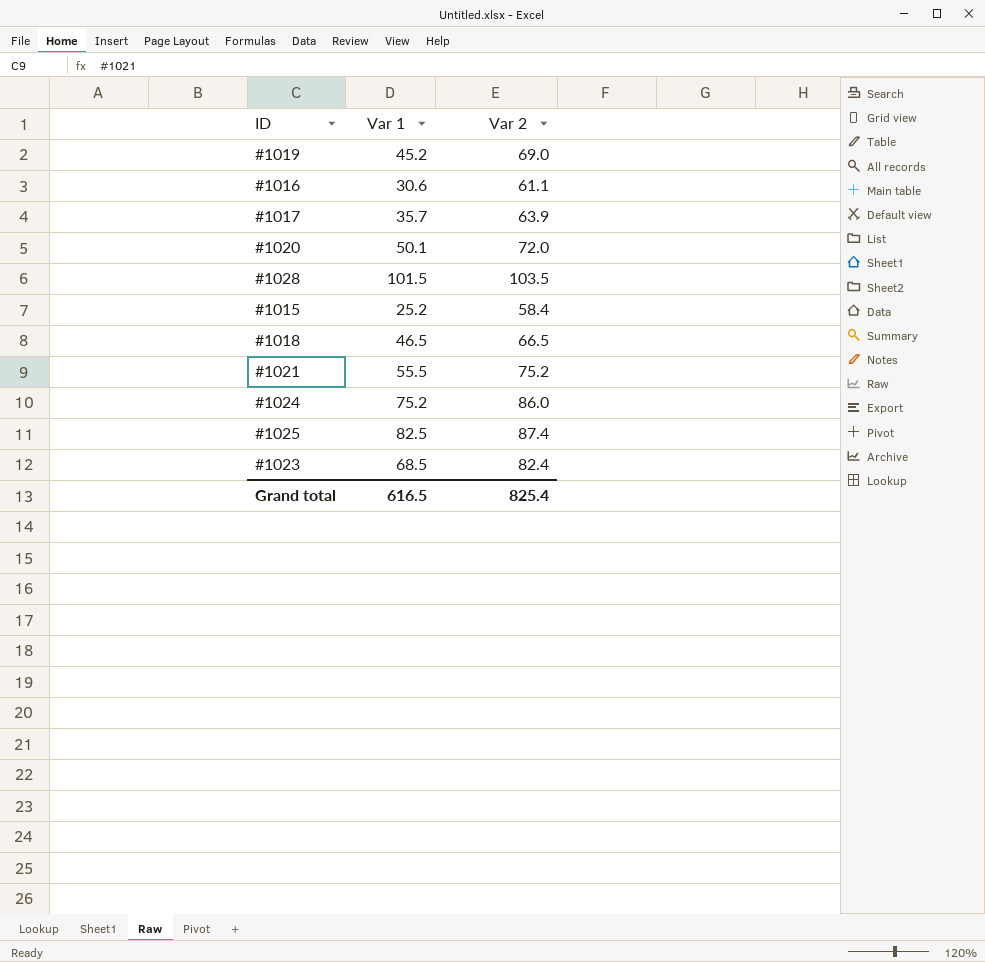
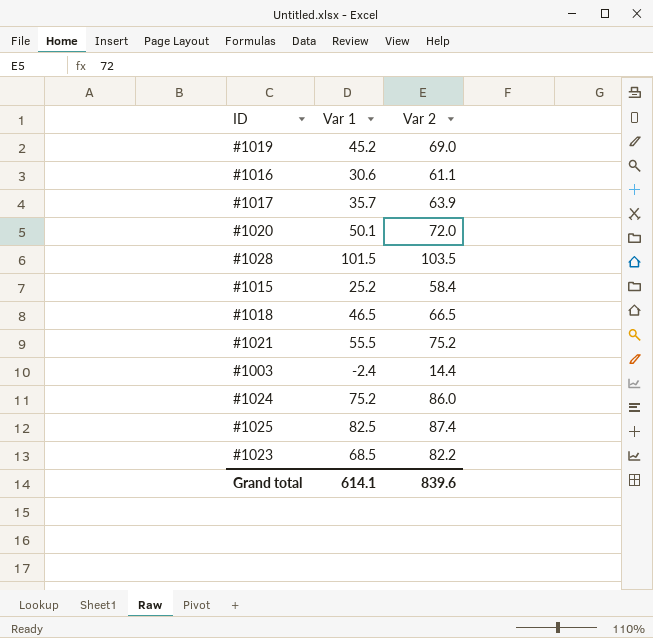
row #1003: none -> -2.4 | 14.4
#1023 | Var 2: 82.4 -> 82.2
Grand total | Var 1: 616.5 -> 614.1
Grand total | Var 2: 825.4 -> 839.6

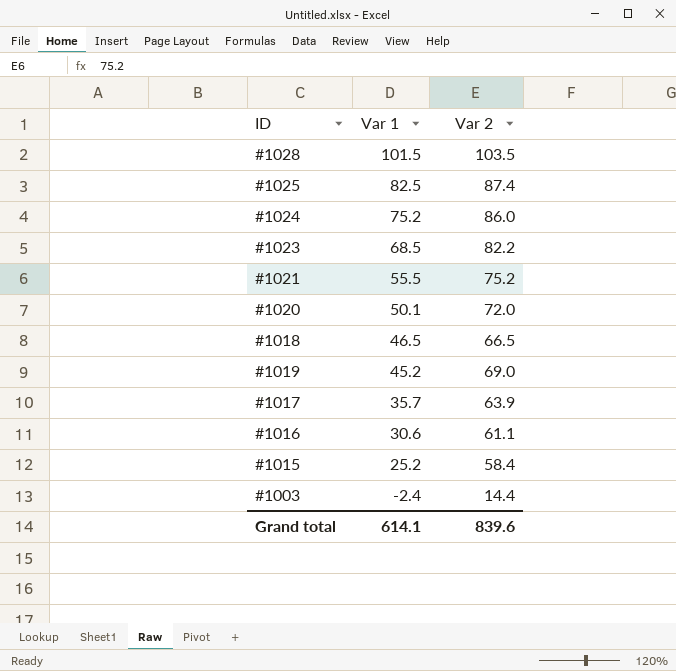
row order: none -> Var 1 descending

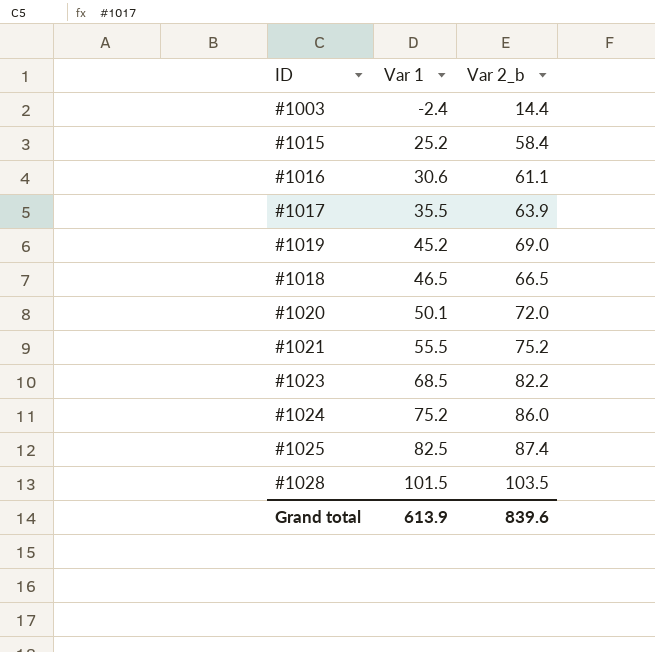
row order: Var 1 descending -> Var 1 ascending
column name: Var 2 -> Var 2_b
#1017 | Var 1: 35.7 -> 35.5
Grand total | Var 1: 614.1 -> 613.9

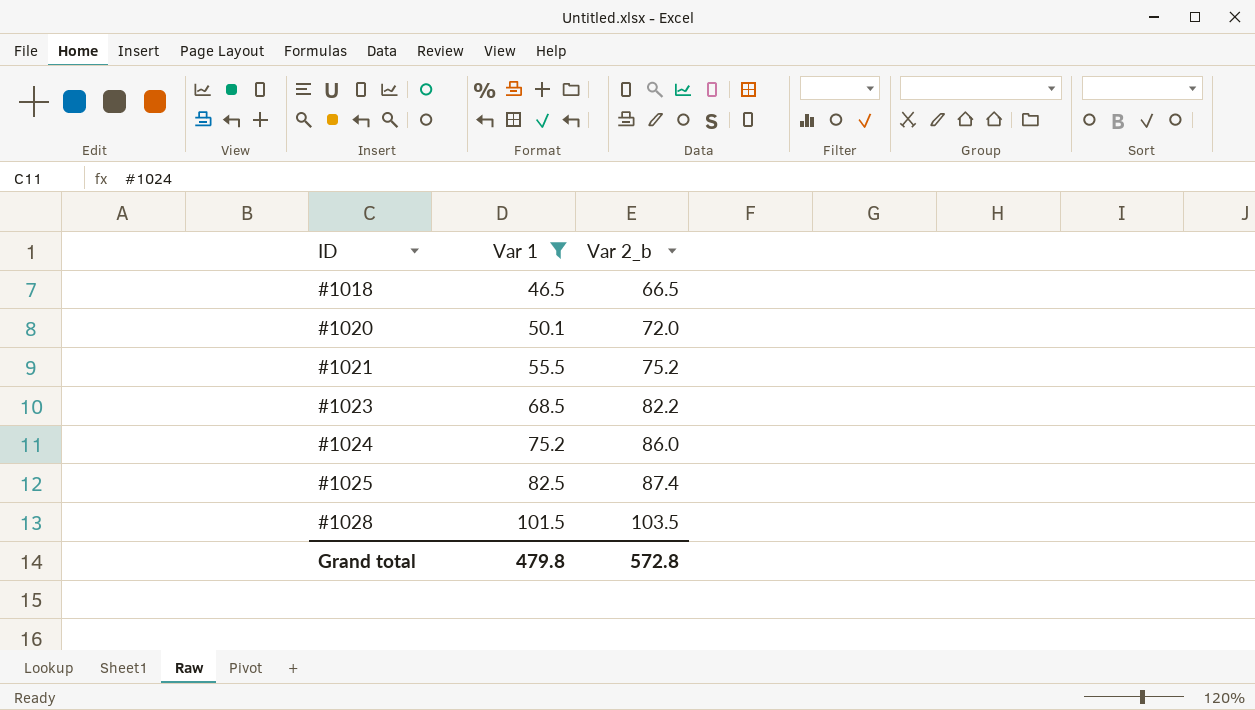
filter: none -> Var 1 >= 46.5
Grand total | Var 1: 613.9 -> 479.8
Grand total | Var 2_b: 839.6 -> 572.8

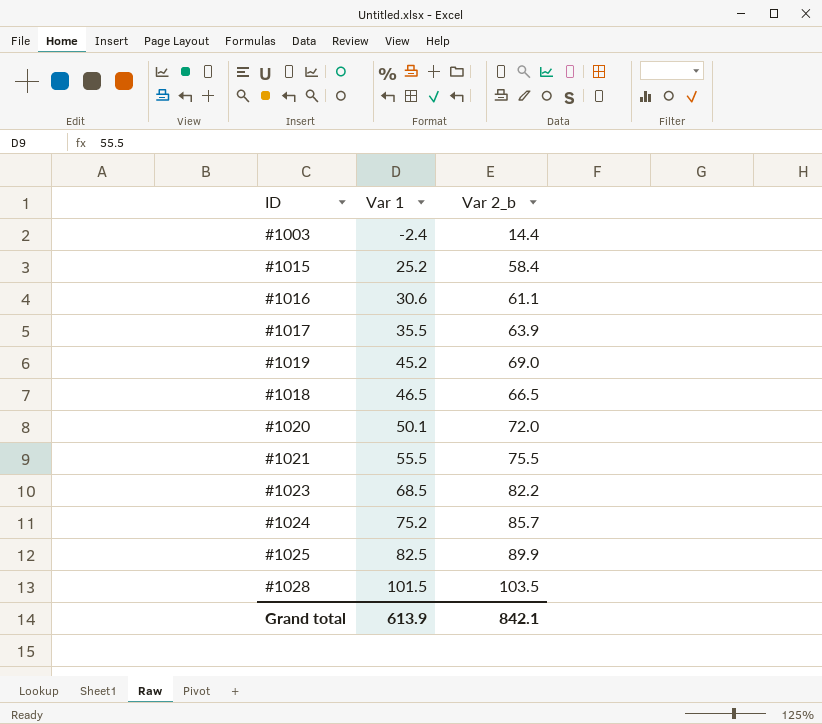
filter: Var 1 >= 46.5 -> none
#1021 | Var 2_b: 75.2 -> 75.5
#1024 | Var 2_b: 86.0 -> 85.7
#1025 | Var 2_b: 87.4 -> 89.9
Grand total | Var 1: 479.8 -> 613.9
Grand total | Var 2_b: 572.8 -> 842.1

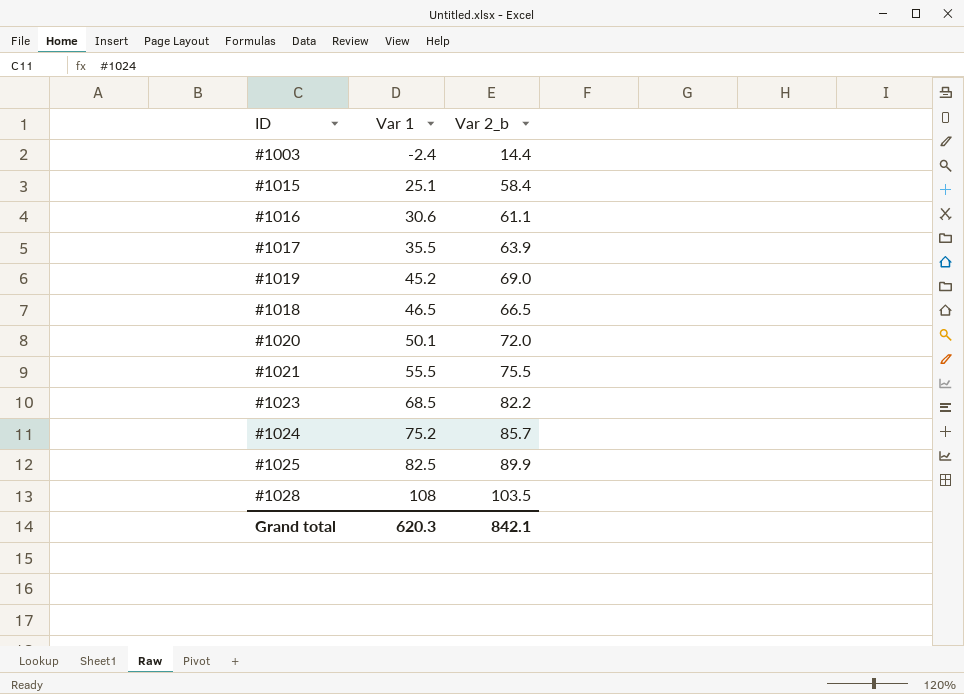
#1015 | Var 1: 25.2 -> 25.1
#1028 | Var 1: 101.5 -> 108
Grand total | Var 1: 613.9 -> 620.3

